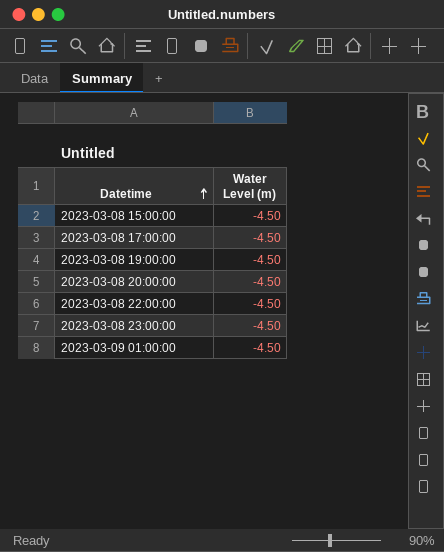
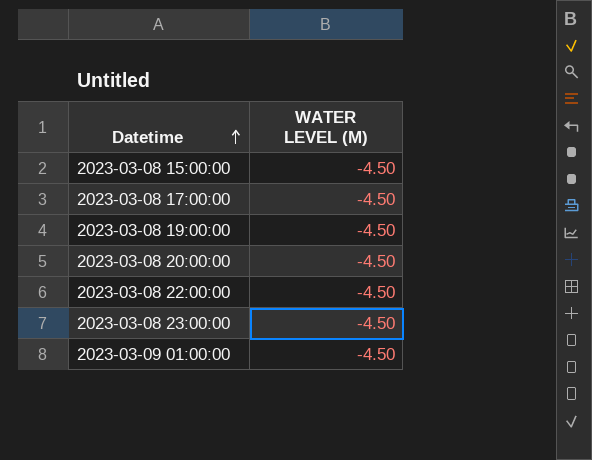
column name: Water Level (m) -> WATER LEVEL (M)

